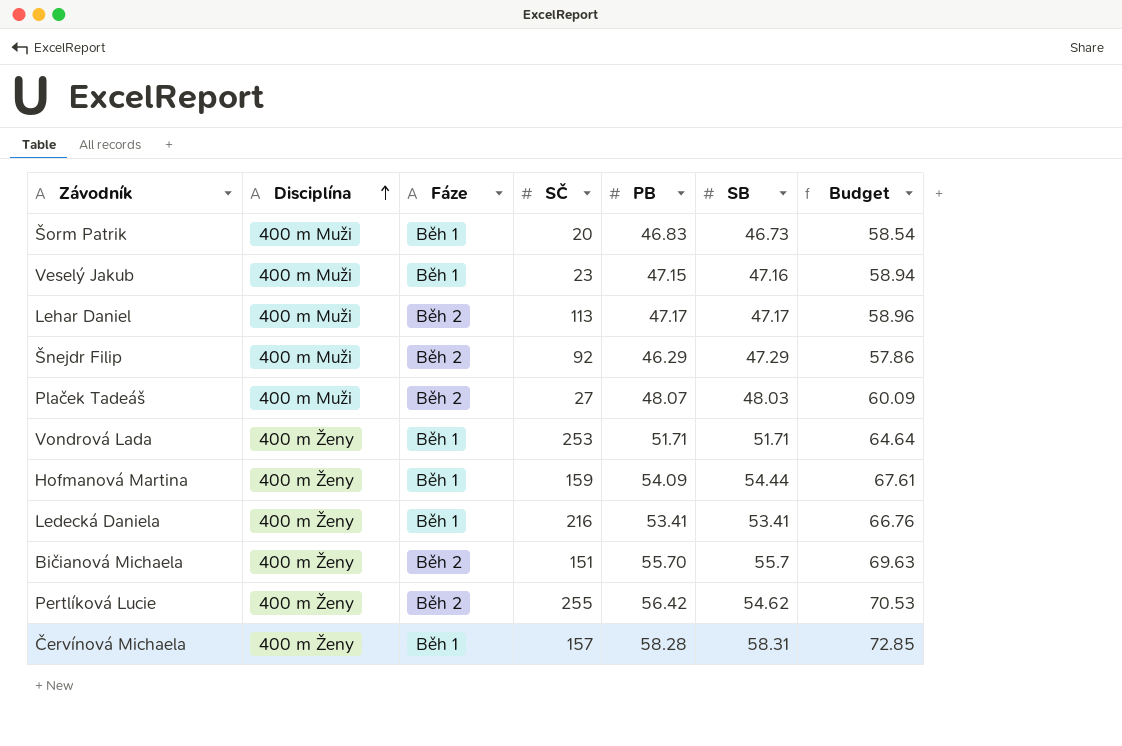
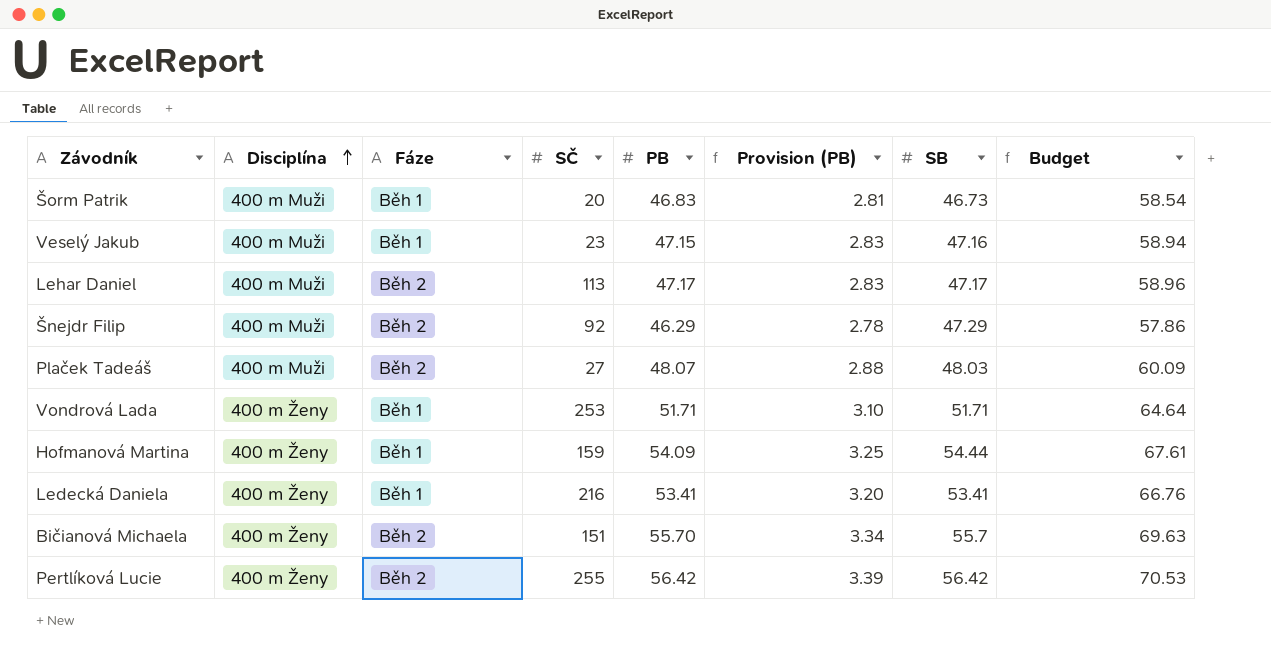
column Provision (PB) | formula: none -> [PB] * 0.06
row Červínová Michaela: 400 m Ženy | Běh 1 | 157 | 58.28 | 58.31 | 72.85 -> none
Pertlíková Lucie | SB: 54.62 -> 56.42

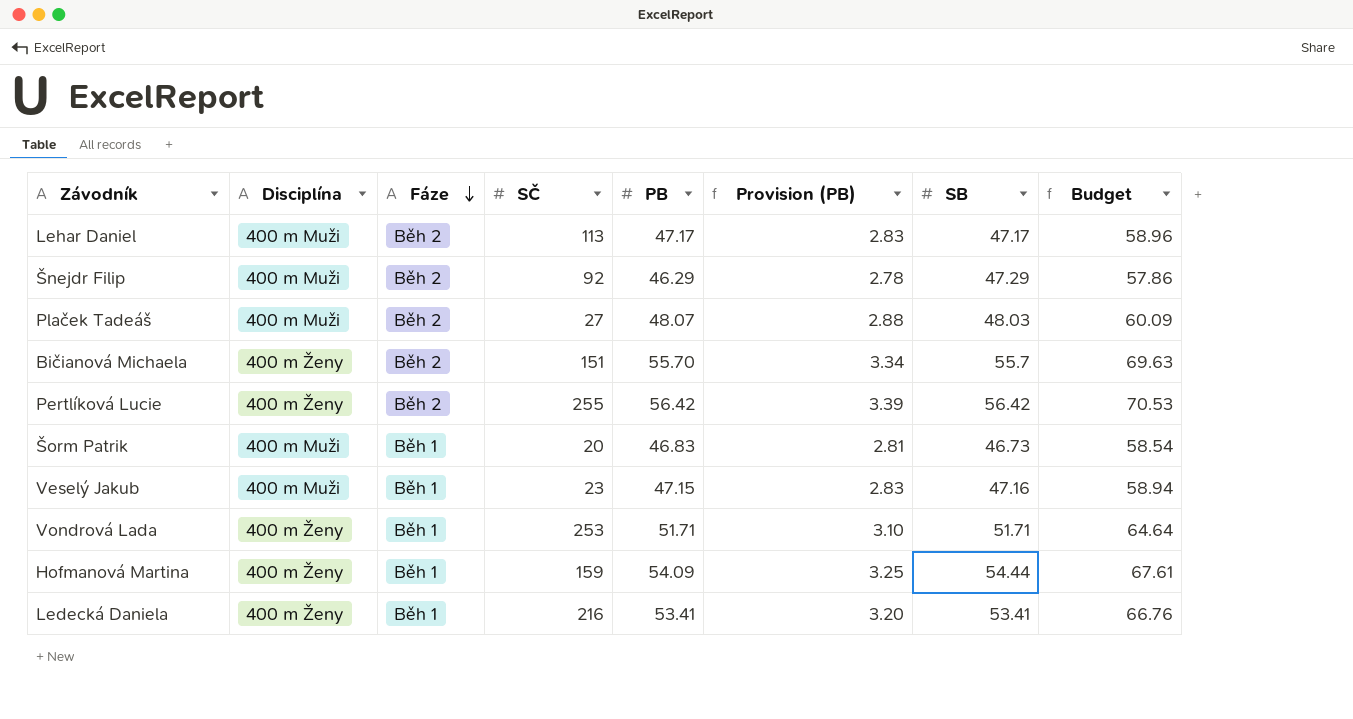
row order: Disciplína ascending -> Fáze descending

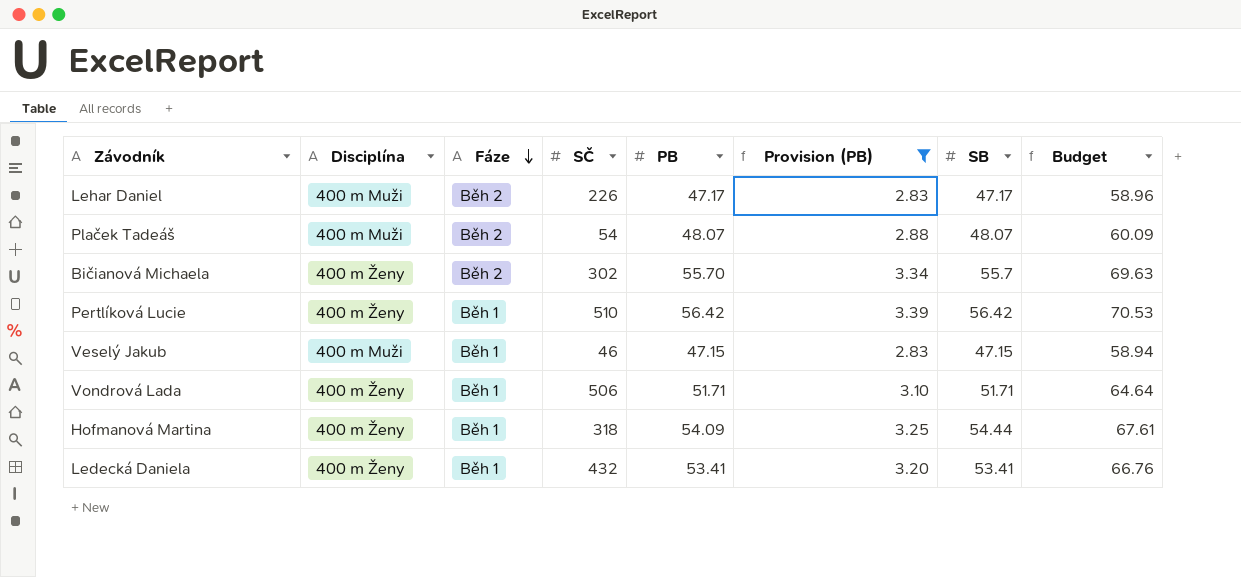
filter: none -> Provision (PB) >= 2.83
Lehar Daniel | SČ: 113 -> 226
Plaček Tadeáš | SČ: 27 -> 54
Plaček Tadeáš | SB: 48.03 -> 48.07
Bičianová Michaela | SČ: 151 -> 302
Pertlíková Lucie | Fáze: Běh 2 -> Běh 1
Pertlíková Lucie | SČ: 255 -> 510
Veselý Jakub | SČ: 23 -> 46
Veselý Jakub | SB: 47.16 -> 47.15
Vondrová Lada | SČ: 253 -> 506
Hofmanová Martina | SČ: 159 -> 318
Ledecká Daniela | SČ: 216 -> 432

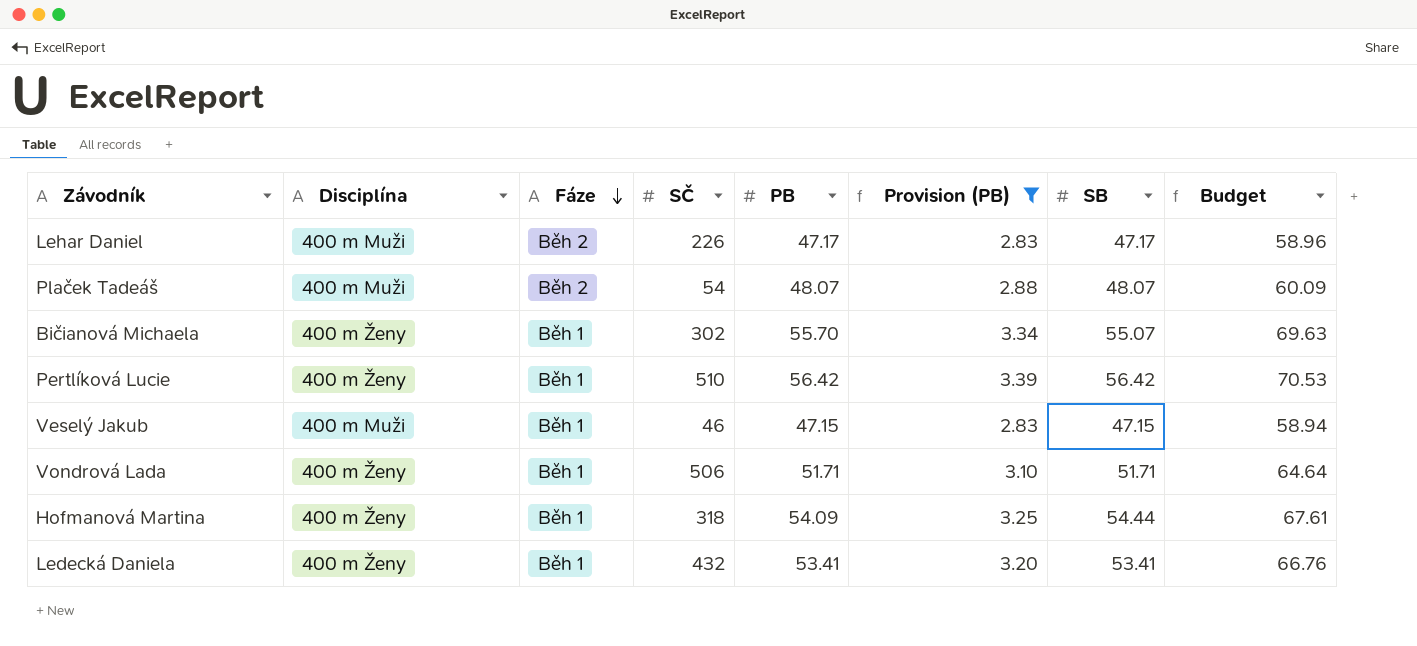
Bičianová Michaela | Fáze: Běh 2 -> Běh 1
Bičianová Michaela | SB: 55.7 -> 55.07

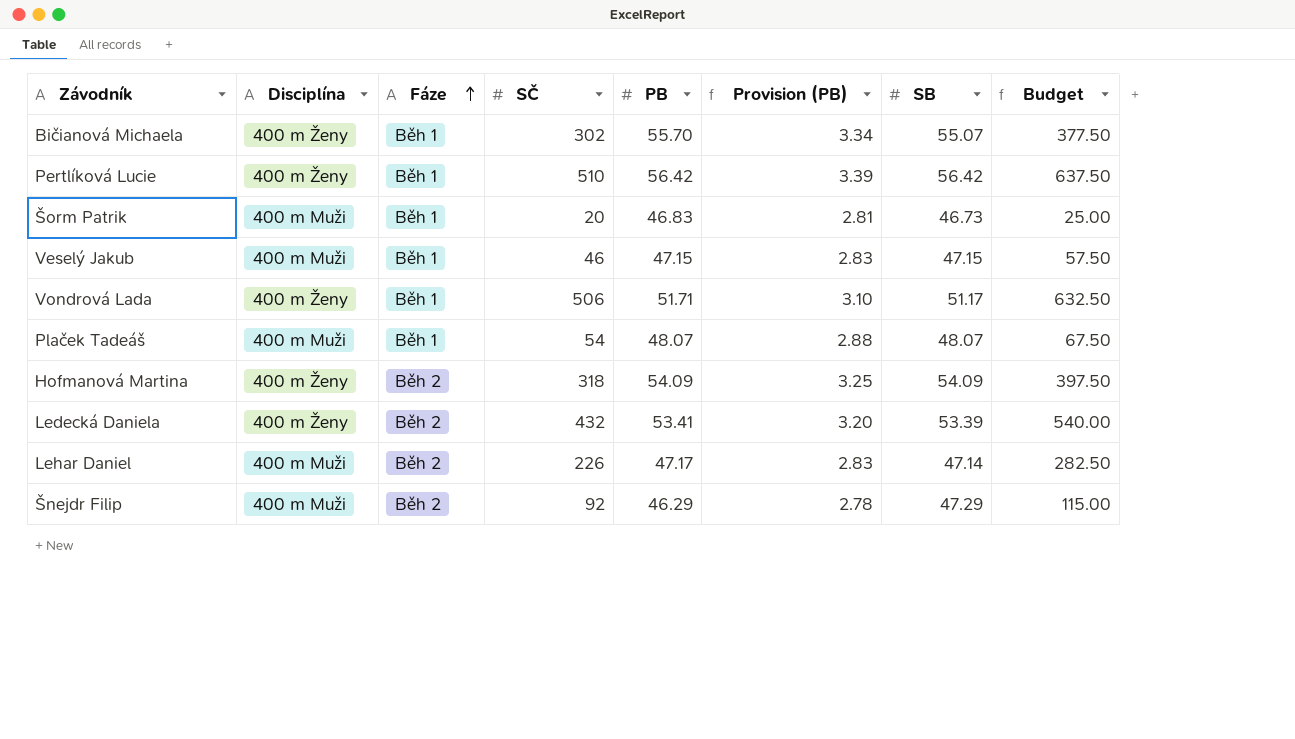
filter: Provision (PB) >= 2.83 -> none
row order: Fáze descending -> Fáze ascending
column Budget | formula: [PB] * 1.25 -> [SČ] * 1.25
Vondrová Lada | SB: 51.71 -> 51.17
Plaček Tadeáš | Fáze: Běh 2 -> Běh 1
Hofmanová Martina | Fáze: Běh 1 -> Běh 2
Hofmanová Martina | SB: 54.44 -> 54.09
Ledecká Daniela | Fáze: Běh 1 -> Běh 2
Ledecká Daniela | SB: 53.41 -> 53.39
Lehar Daniel | SB: 47.17 -> 47.14

